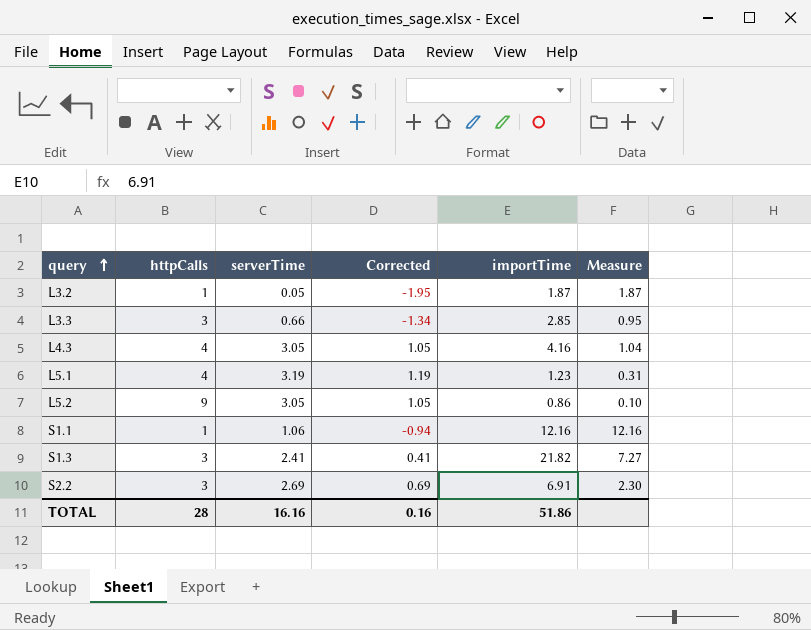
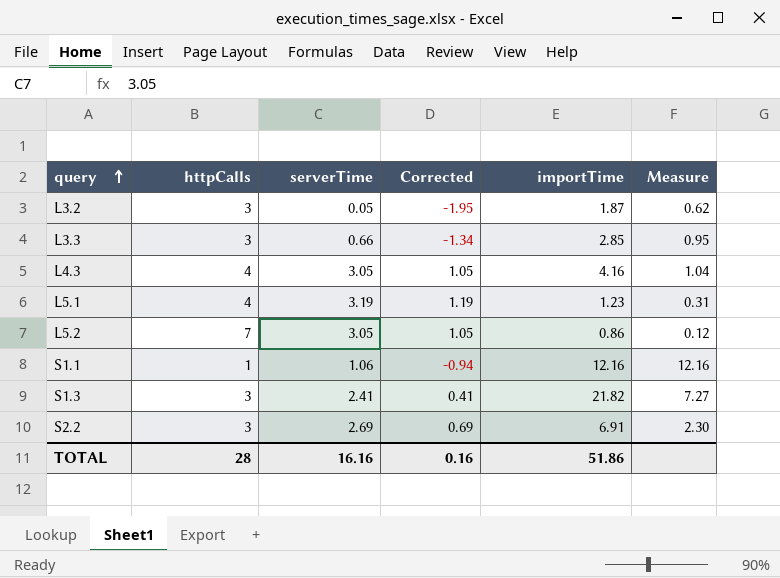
L3.2 | httpCalls: 1 -> 3
L3.2 | Measure: 1.87 -> 0.62
L5.2 | httpCalls: 9 -> 7
L5.2 | Measure: 0.10 -> 0.12

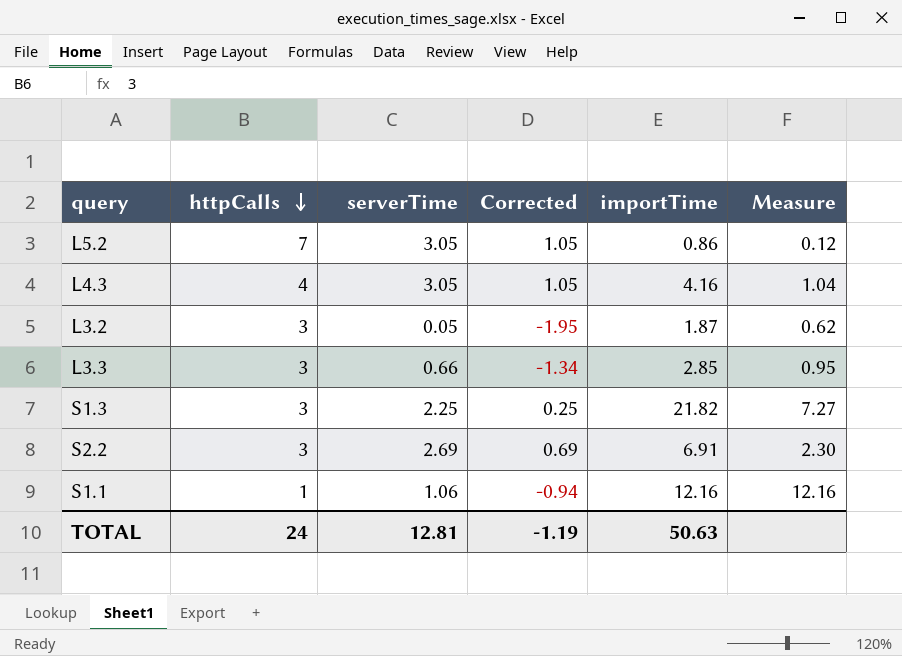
row order: query ascending -> httpCalls descending
row L5.1: 4 | 3.19 | 1.19 | 1.23 | 0.31 -> none
S1.3 | serverTime: 2.41 -> 2.25
S1.3 | Corrected: 0.41 -> 0.25
TOTAL | httpCalls: 28 -> 24
TOTAL | serverTime: 16.16 -> 12.81
TOTAL | Corrected: 0.16 -> -1.19
TOTAL | importTime: 51.86 -> 50.63

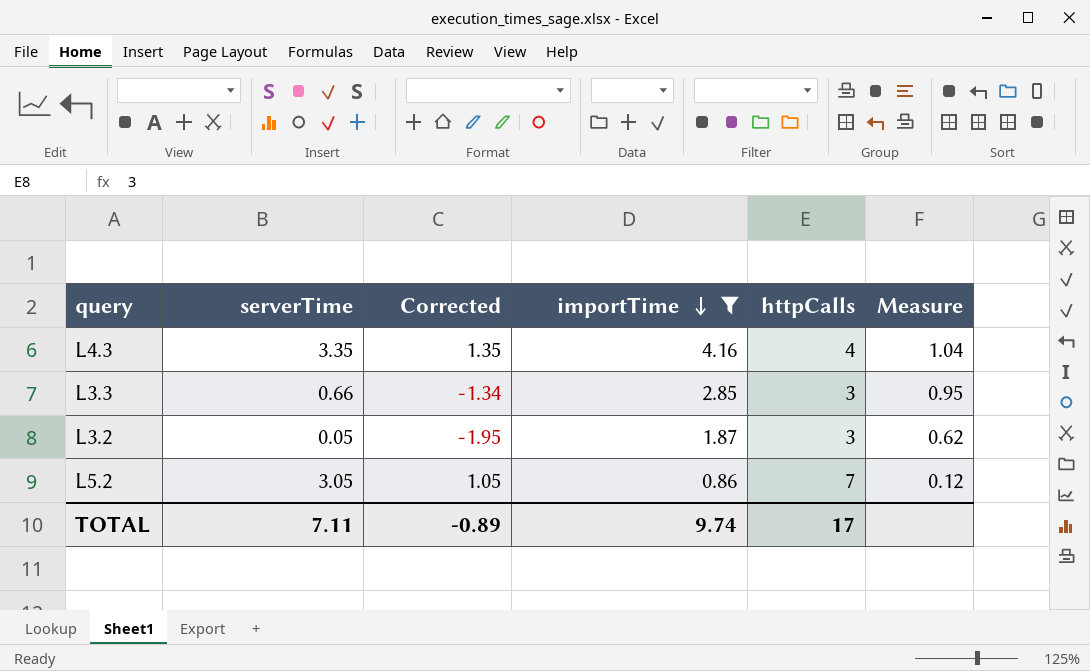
filter: none -> importTime <= 4.16
row order: httpCalls descending -> importTime descending
column httpCalls | position: 2 -> 5
L4.3 | serverTime: 3.05 -> 3.35
L4.3 | Corrected: 1.05 -> 1.35
TOTAL | serverTime: 12.81 -> 7.11
TOTAL | Corrected: -1.19 -> -0.89
TOTAL | importTime: 50.63 -> 9.74
TOTAL | httpCalls: 24 -> 17

